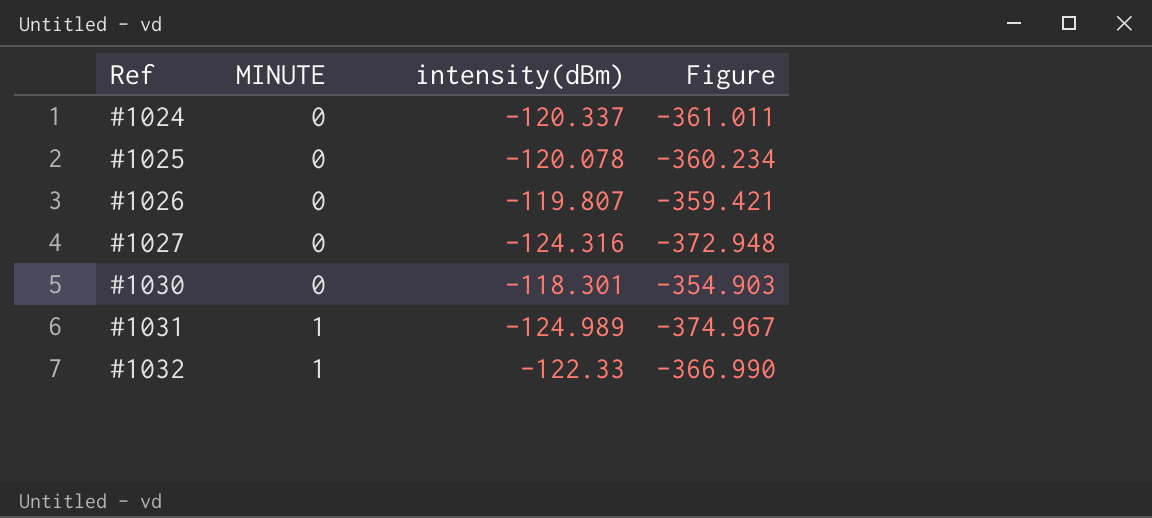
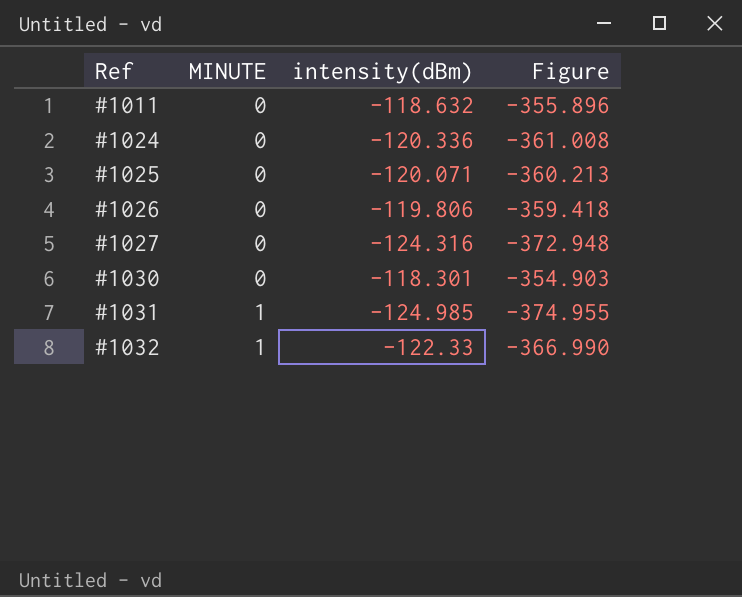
row #1011: none -> 0 | -118.632 | -355.896
#1024 | intensity(dBm): -120.337 -> -120.336
#1024 | Figure: -361.011 -> -361.008
#1025 | intensity(dBm): -120.078 -> -120.071
#1025 | Figure: -360.234 -> -360.213
#1026 | intensity(dBm): -119.807 -> -119.806
#1026 | Figure: -359.421 -> -359.418
#1031 | intensity(dBm): -124.989 -> -124.985
#1031 | Figure: -374.967 -> -374.955

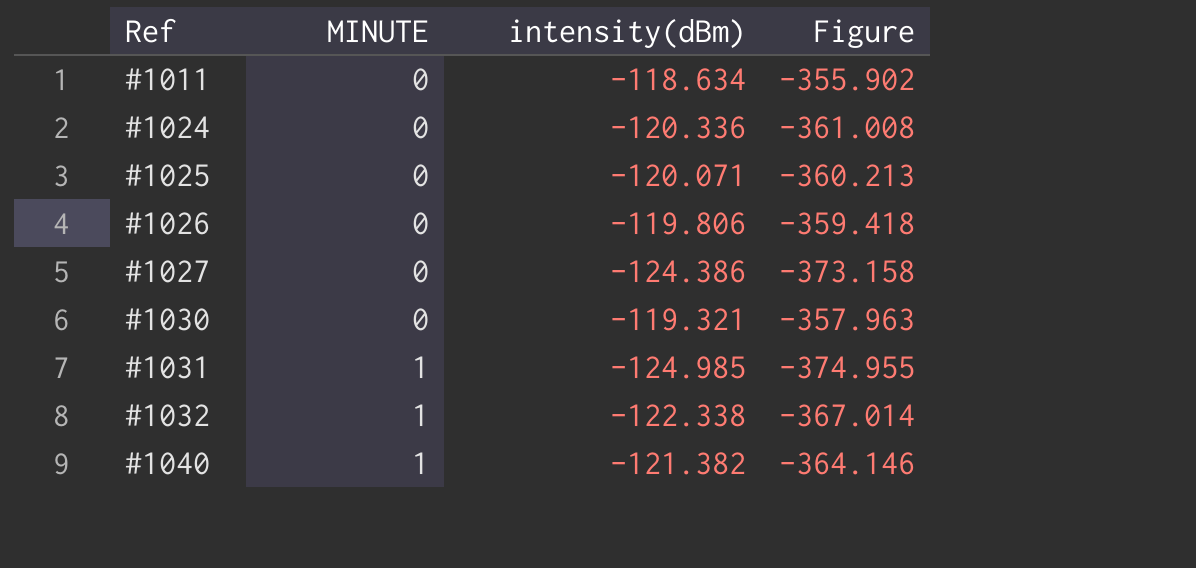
#1011 | intensity(dBm): -118.632 -> -118.634
#1011 | Figure: -355.896 -> -355.902
#1027 | intensity(dBm): -124.316 -> -124.386
#1027 | Figure: -372.948 -> -373.158
#1030 | intensity(dBm): -118.301 -> -119.321
#1030 | Figure: -354.903 -> -357.963
#1032 | intensity(dBm): -122.33 -> -122.338
#1032 | Figure: -366.990 -> -367.014
row #1040: none -> 1 | -121.382 | -364.146

